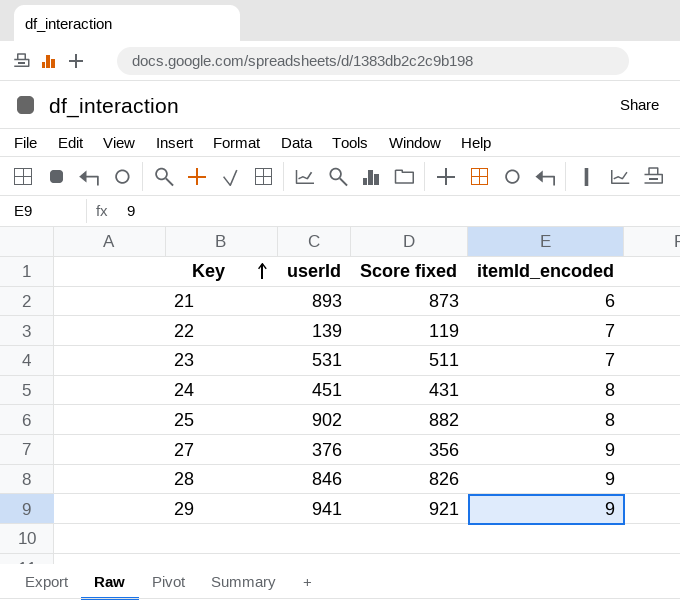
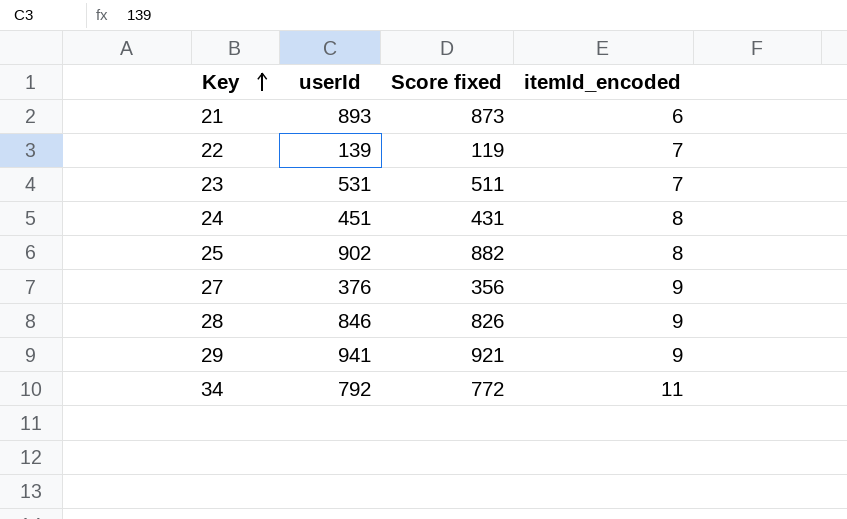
row 34: none -> 792 | 772 | 11

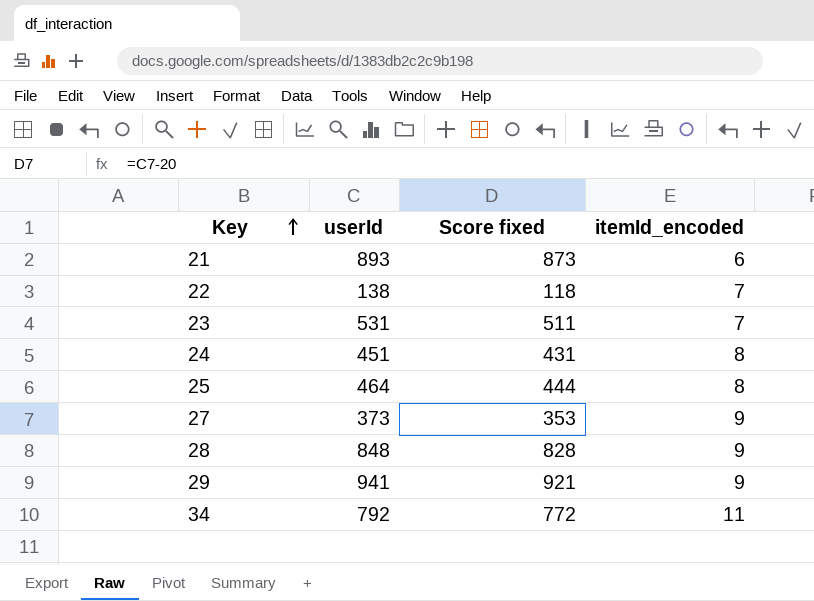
22 | userId: 139 -> 138
22 | Score fixed: 119 -> 118
25 | userId: 902 -> 464
25 | Score fixed: 882 -> 444
27 | userId: 376 -> 373
27 | Score fixed: 356 -> 353
28 | userId: 846 -> 848
28 | Score fixed: 826 -> 828

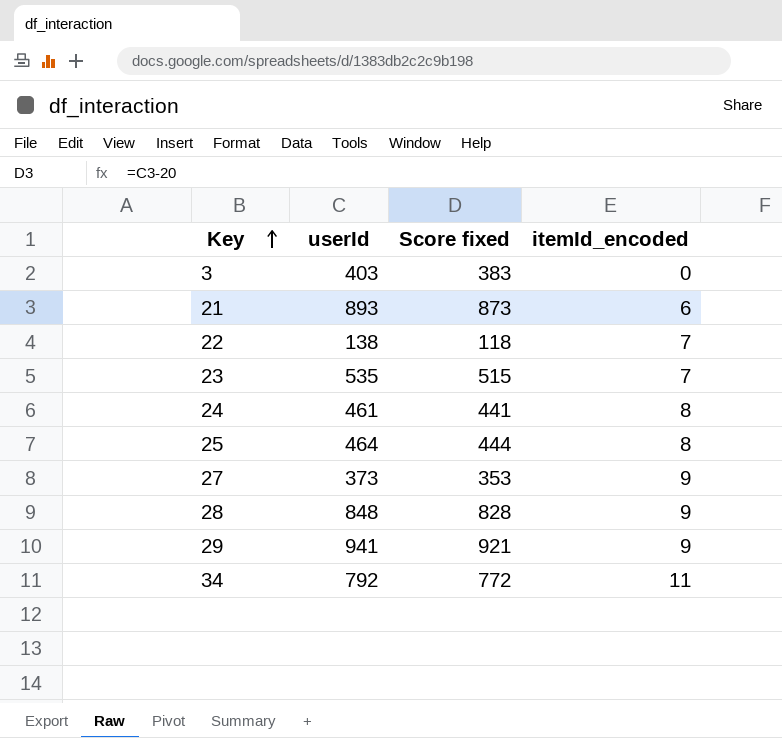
row 3: none -> 403 | 383 | 0
23 | userId: 531 -> 535
23 | Score fixed: 511 -> 515
24 | userId: 451 -> 461
24 | Score fixed: 431 -> 441

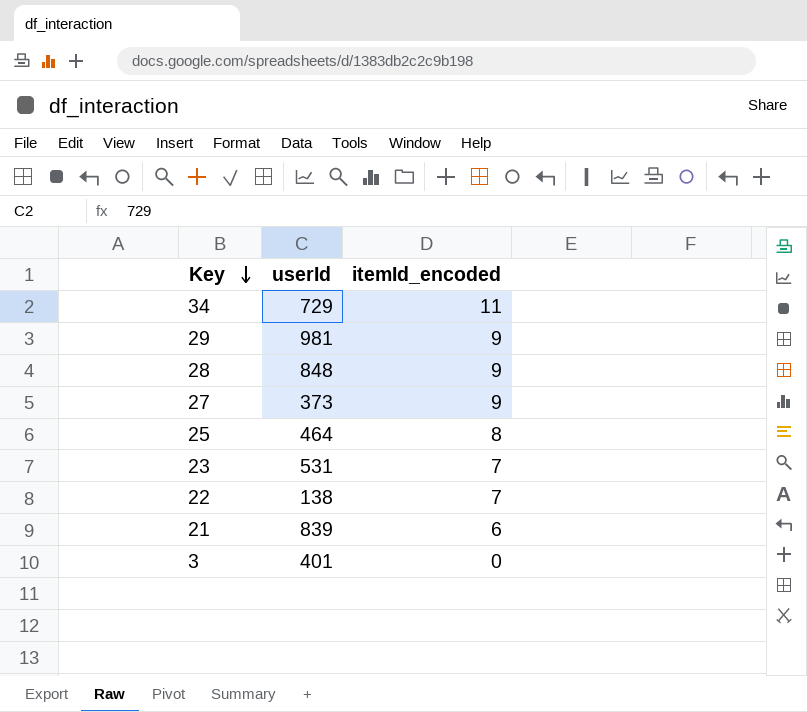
row order: Key ascending -> Key descending
column Score fixed | formula: [userId] - 20 -> none
row 24: 461 | 441 | 8 -> none
34 | userId: 792 -> 729
29 | userId: 941 -> 981
23 | userId: 535 -> 531
21 | userId: 893 -> 839
3 | userId: 403 -> 401

